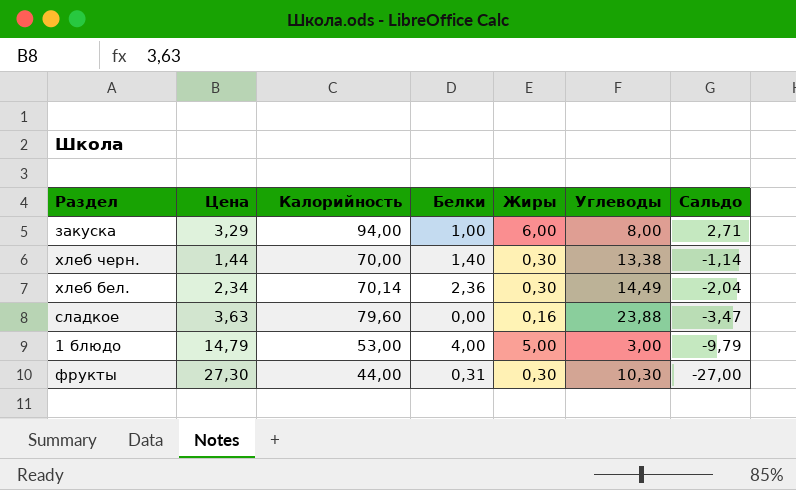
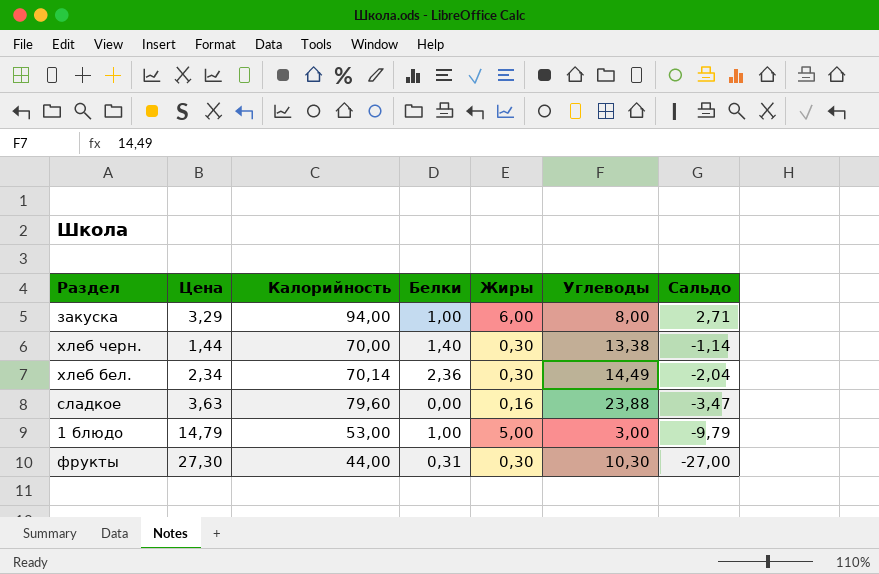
1 блюдо | Белки: 4,00 -> 1,00

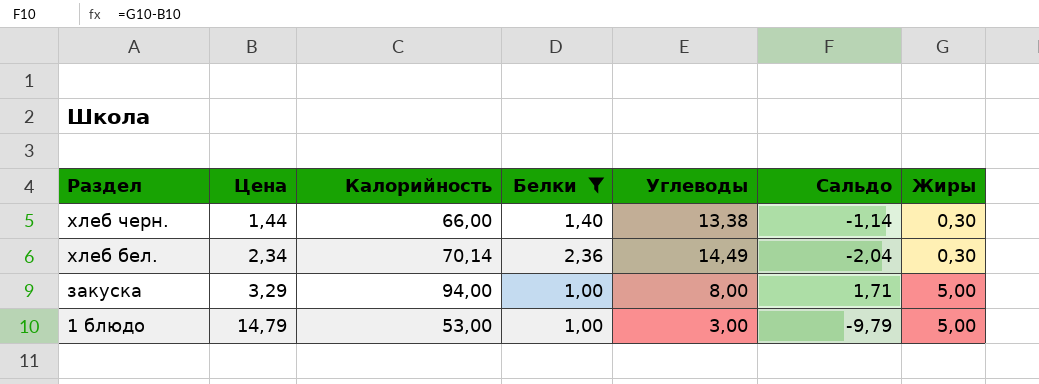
filter: none -> Белки >= 1,00
row order: Сальдо descending -> Раздел descending
column Жиры | position: 5 -> 7
хлеб черн. | Калорийность: 70,00 -> 66,00
закуска | Сальдо: 2,71 -> 1,71
закуска | Жиры: 6,00 -> 5,00

